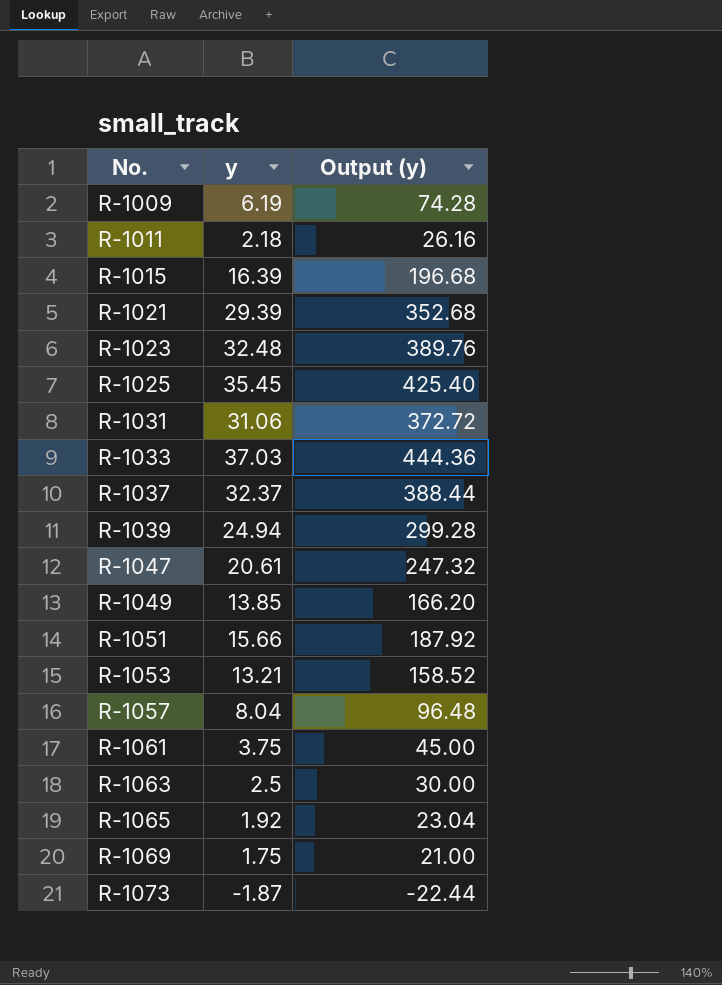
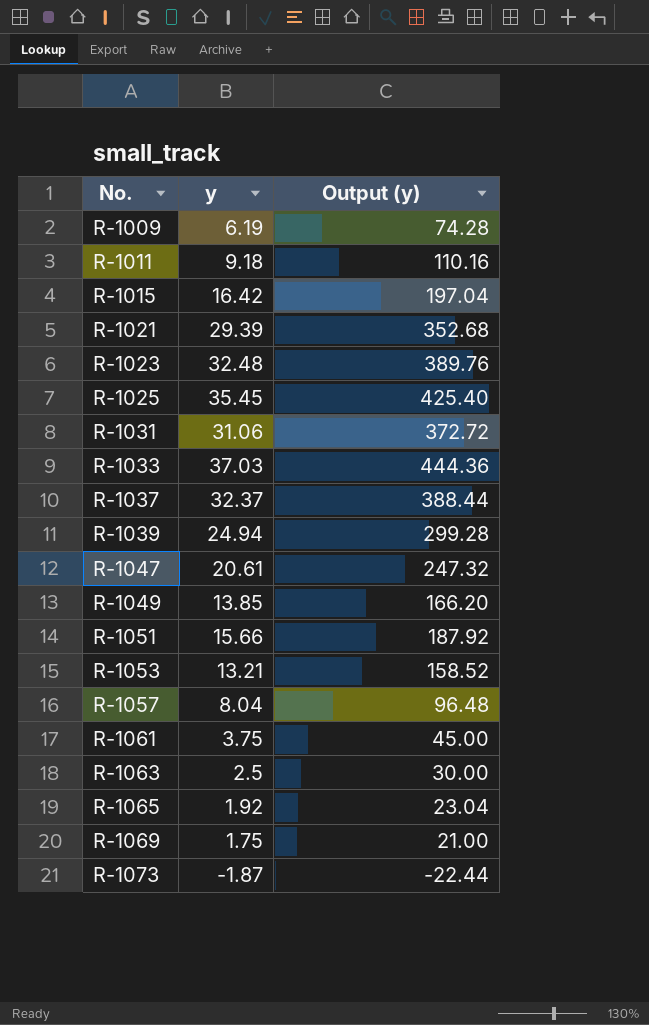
R-1011 | y: 2.18 -> 9.18
R-1011 | Output (y): 26.16 -> 110.16
R-1015 | y: 16.39 -> 16.42
R-1015 | Output (y): 196.68 -> 197.04

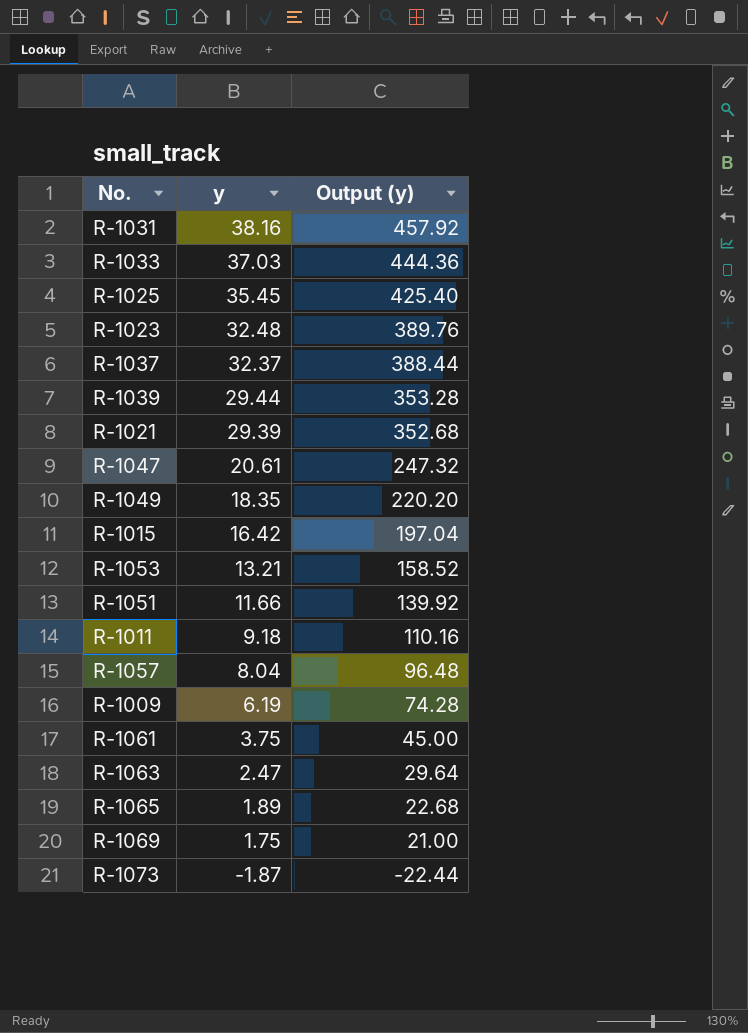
row order: No. ascending -> y descending
R-1031 | y: 31.06 -> 38.16
R-1031 | Output (y): 372.72 -> 457.92
R-1039 | y: 24.94 -> 29.44
R-1039 | Output (y): 299.28 -> 353.28
R-1049 | y: 13.85 -> 18.35
R-1049 | Output (y): 166.20 -> 220.20
R-1051 | y: 15.66 -> 11.66
R-1051 | Output (y): 187.92 -> 139.92
R-1063 | y: 2.5 -> 2.47
R-1063 | Output (y): 30.00 -> 29.64
R-1065 | y: 1.92 -> 1.89
R-1065 | Output (y): 23.04 -> 22.68

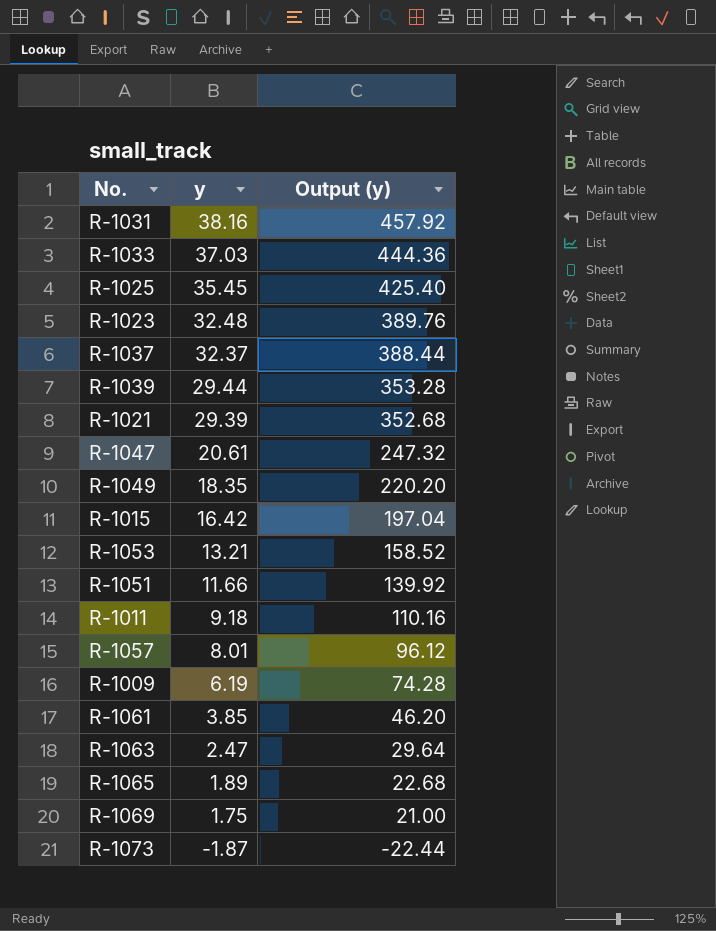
R-1057 | y: 8.04 -> 8.01
R-1057 | Output (y): 96.48 -> 96.12
R-1061 | y: 3.75 -> 3.85
R-1061 | Output (y): 45.00 -> 46.20

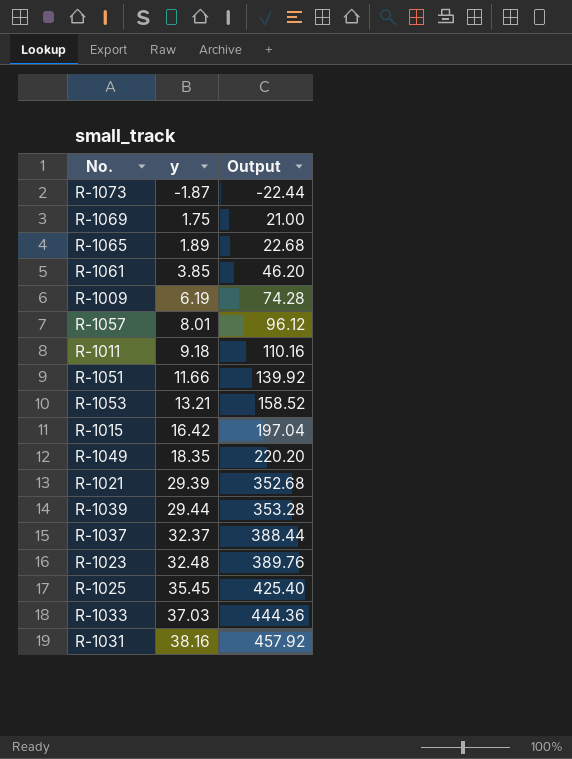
row order: y descending -> y ascending
column name: Output (y) -> Output
row R-1047: 20.61 | 247.32 -> none
row R-1063: 2.47 | 29.64 -> none

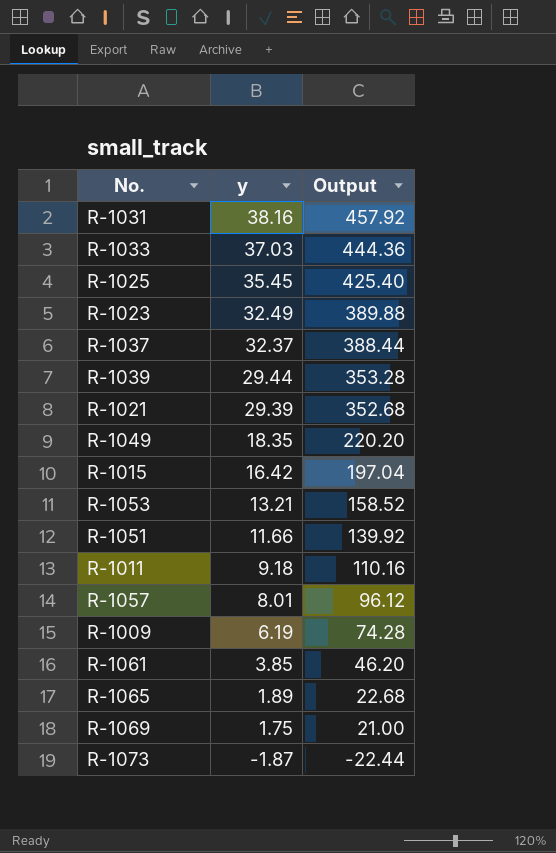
row order: y ascending -> y descending
R-1023 | y: 32.48 -> 32.49
R-1023 | Output: 389.76 -> 389.88

